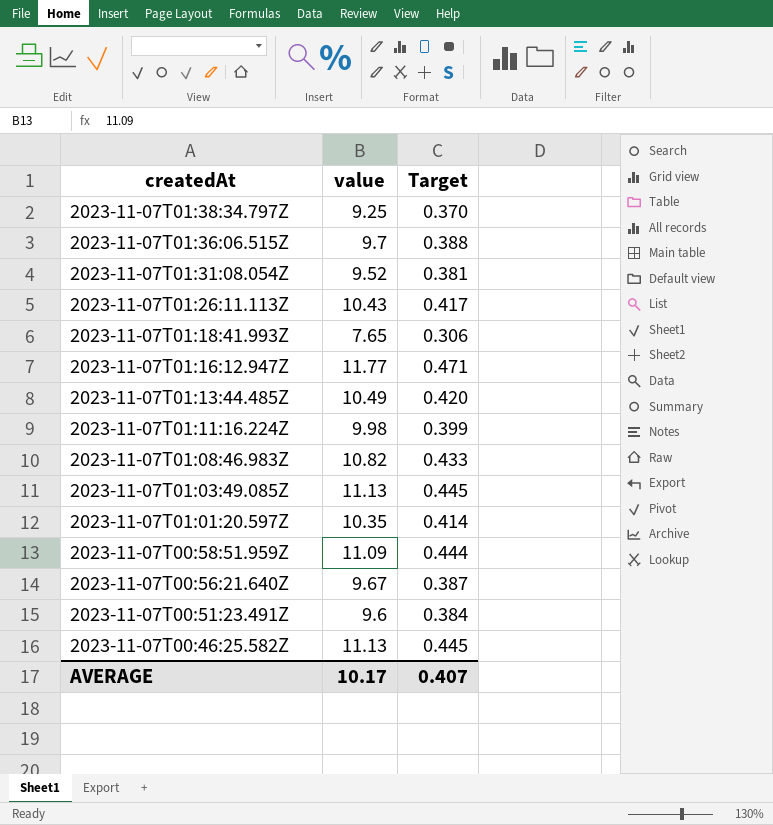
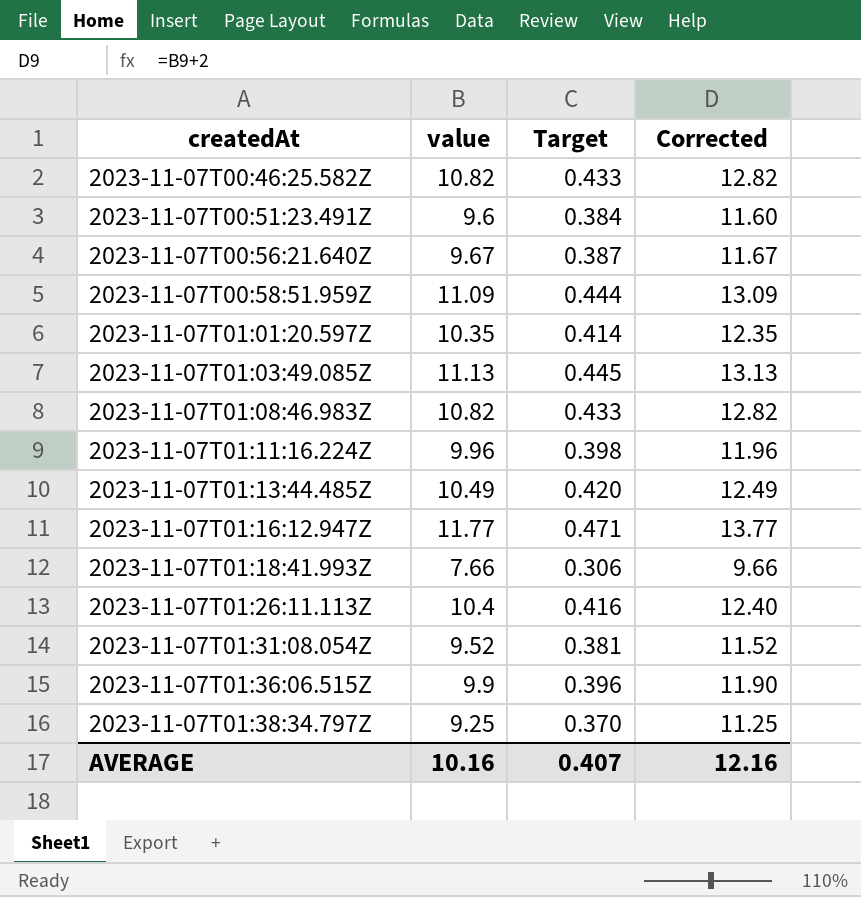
row order: createdAt descending -> createdAt ascending
column Corrected | formula: none -> [value] + 2
2023-11-07T00:46:25.582Z | value: 11.13 -> 10.82
2023-11-07T00:46:25.582Z | Target: 0.445 -> 0.433
2023-11-07T01:11:16.224Z | value: 9.98 -> 9.96
2023-11-07T01:11:16.224Z | Target: 0.399 -> 0.398
2023-11-07T01:18:41.993Z | value: 7.65 -> 7.66
2023-11-07T01:26:11.113Z | value: 10.43 -> 10.4
2023-11-07T01:26:11.113Z | Target: 0.417 -> 0.416
2023-11-07T01:36:06.515Z | value: 9.7 -> 9.9
2023-11-07T01:36:06.515Z | Target: 0.388 -> 0.396
AVERAGE | value: 10.17 -> 10.16

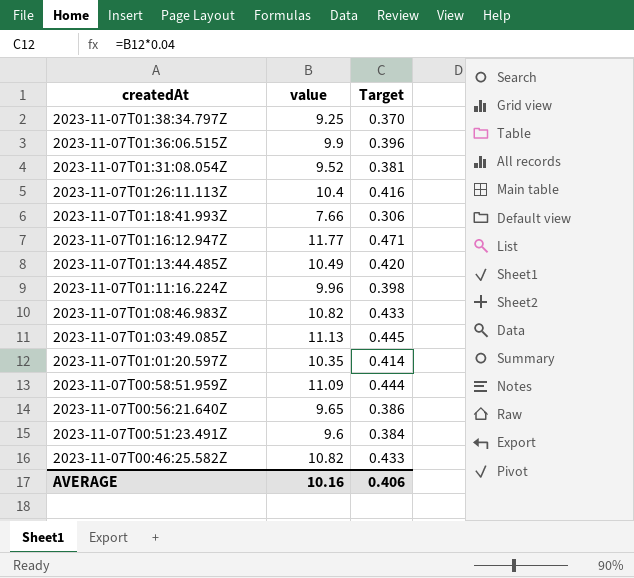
row order: createdAt ascending -> createdAt descending
column Corrected | formula: [value] + 2 -> none
2023-11-07T00:56:21.640Z | value: 9.67 -> 9.65
2023-11-07T00:56:21.640Z | Target: 0.387 -> 0.386
AVERAGE | Target: 0.407 -> 0.406

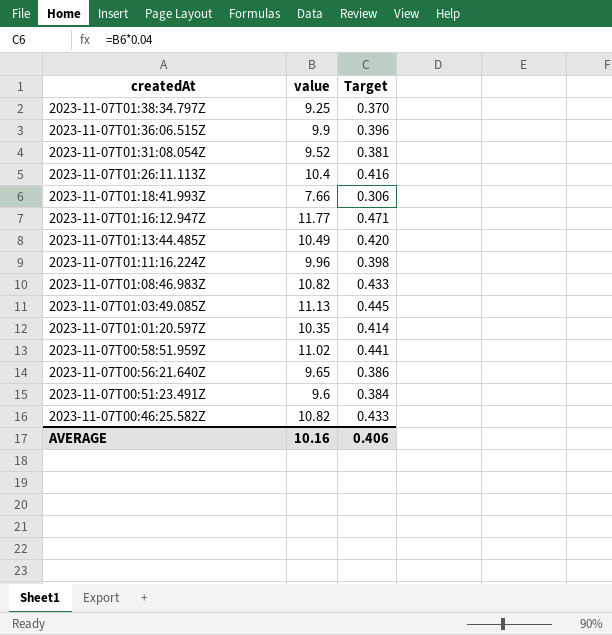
2023-11-07T00:58:51.959Z | value: 11.09 -> 11.02
2023-11-07T00:58:51.959Z | Target: 0.444 -> 0.441

